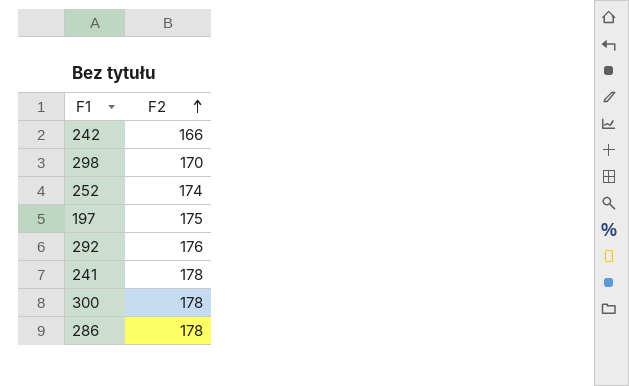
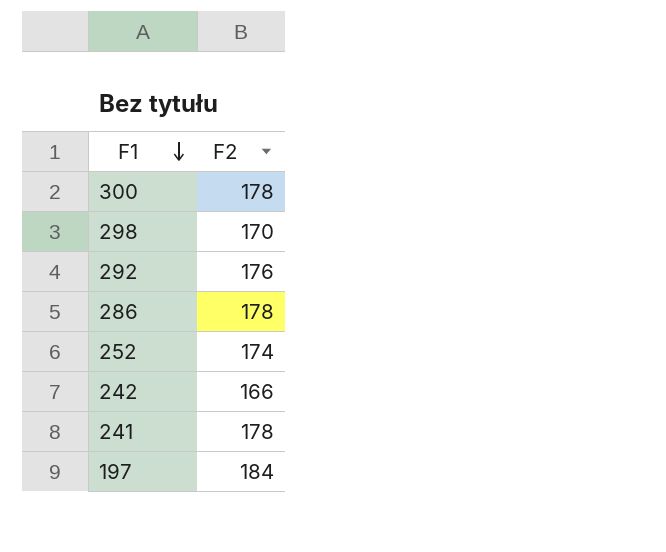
row order: F2 ascending -> F1 descending
197 | F2: 175 -> 184

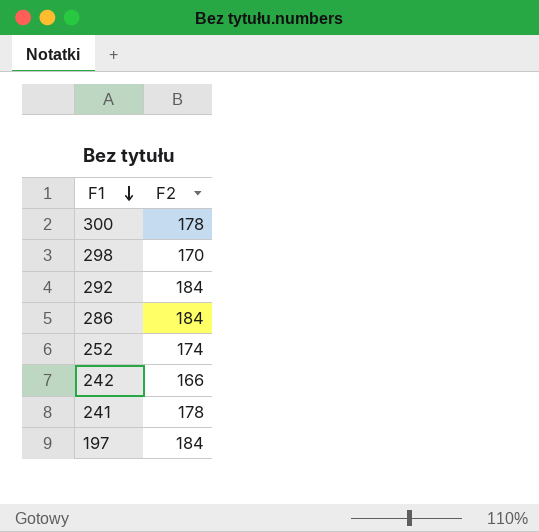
292 | F2: 176 -> 184
286 | F2: 178 -> 184

